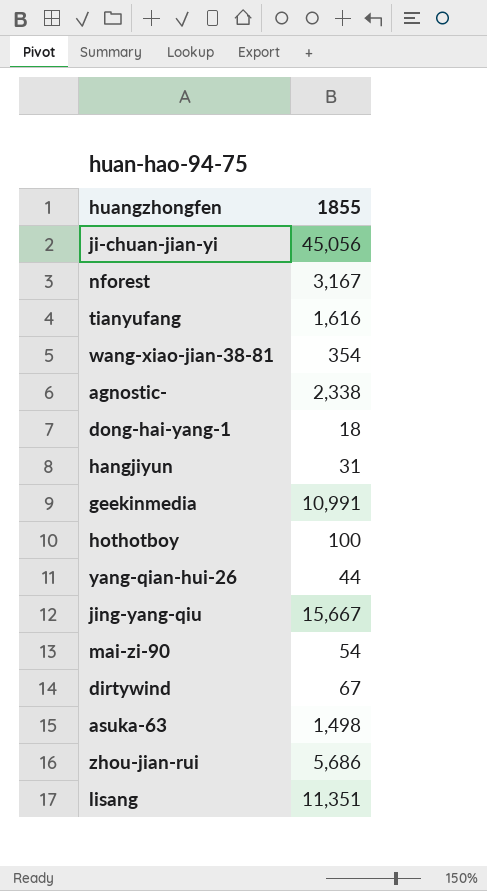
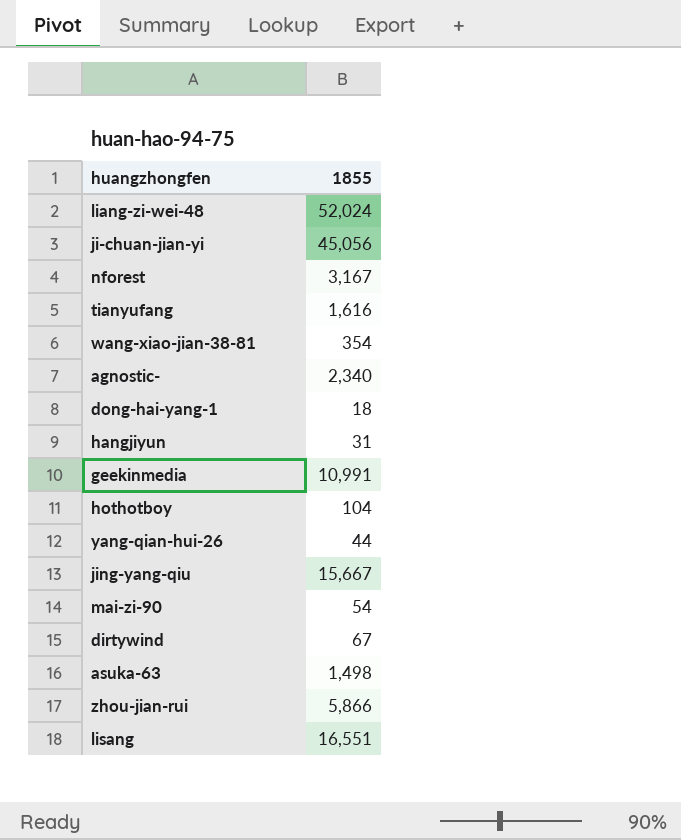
row liang-zi-wei-48: none -> 52,024
agnostic- | 1855: 2,338 -> 2,340
hothotboy | 1855: 100 -> 104
zhou-jian-rui | 1855: 5,686 -> 5,866
lisang | 1855: 11,351 -> 16,551

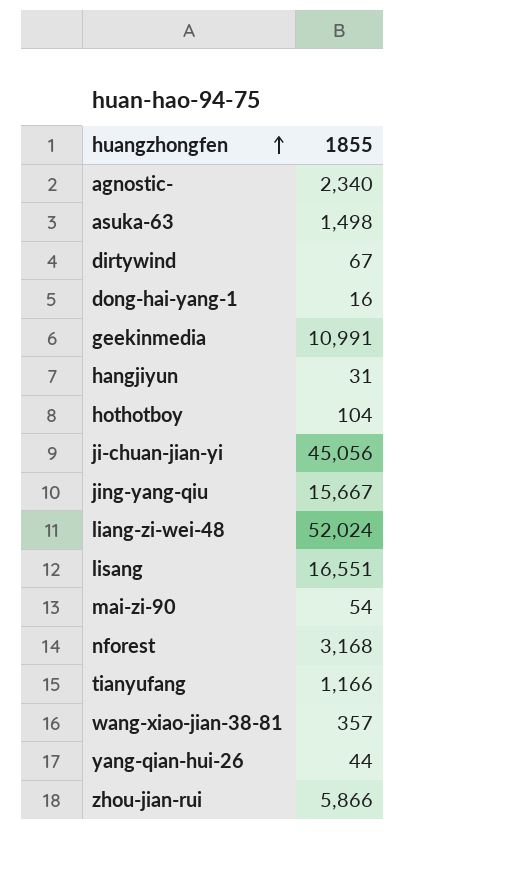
row order: none -> huangzhongfen ascending
dong-hai-yang-1 | 1855: 18 -> 16
nforest | 1855: 3,167 -> 3,168
tianyufang | 1855: 1,616 -> 1,166
wang-xiao-jian-38-81 | 1855: 354 -> 357

